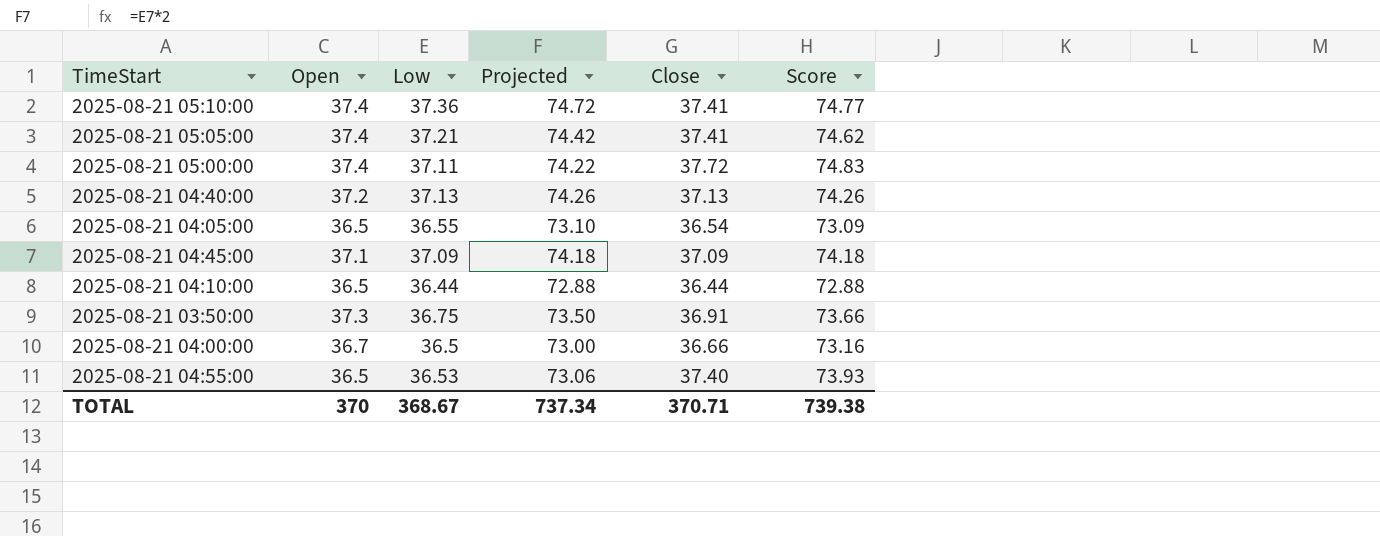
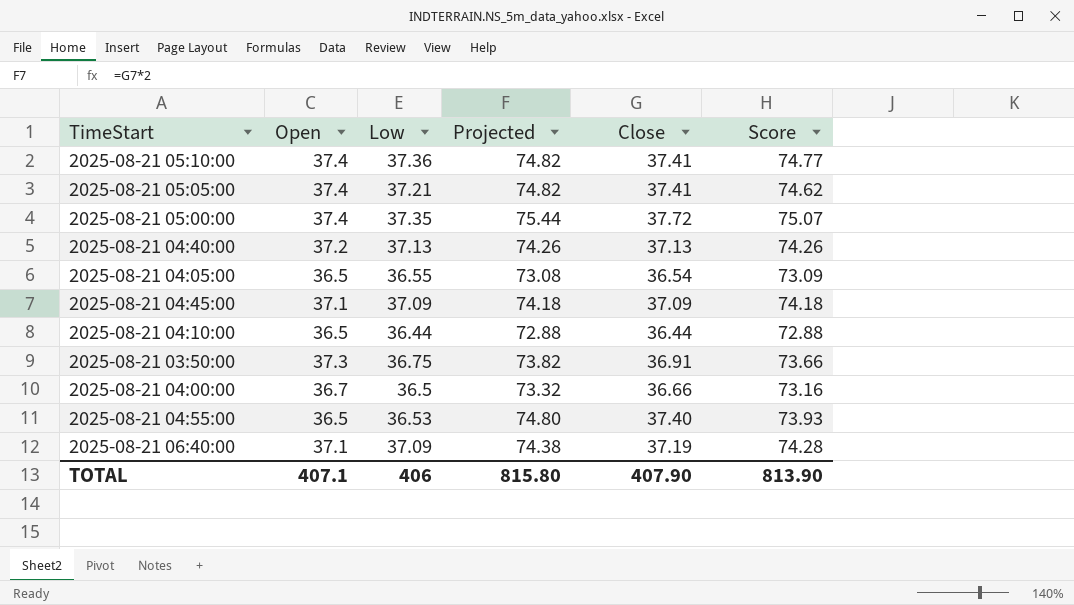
column Projected | formula: [Low] * 2 -> [Close] * 2
2025-08-21 05:00:00 | Low: 37.11 -> 37.35
2025-08-21 05:00:00 | Score: 74.83 -> 75.07
row 2025-08-21 06:40:00: none -> 37.1 | 37.09 | 74.38 | 37.19 | 74.28
TOTAL | Open: 370 -> 407.1
TOTAL | Low: 368.67 -> 406
TOTAL | Projected: 737.34 -> 815.80
TOTAL | Close: 370.71 -> 407.90
TOTAL | Score: 739.38 -> 813.90

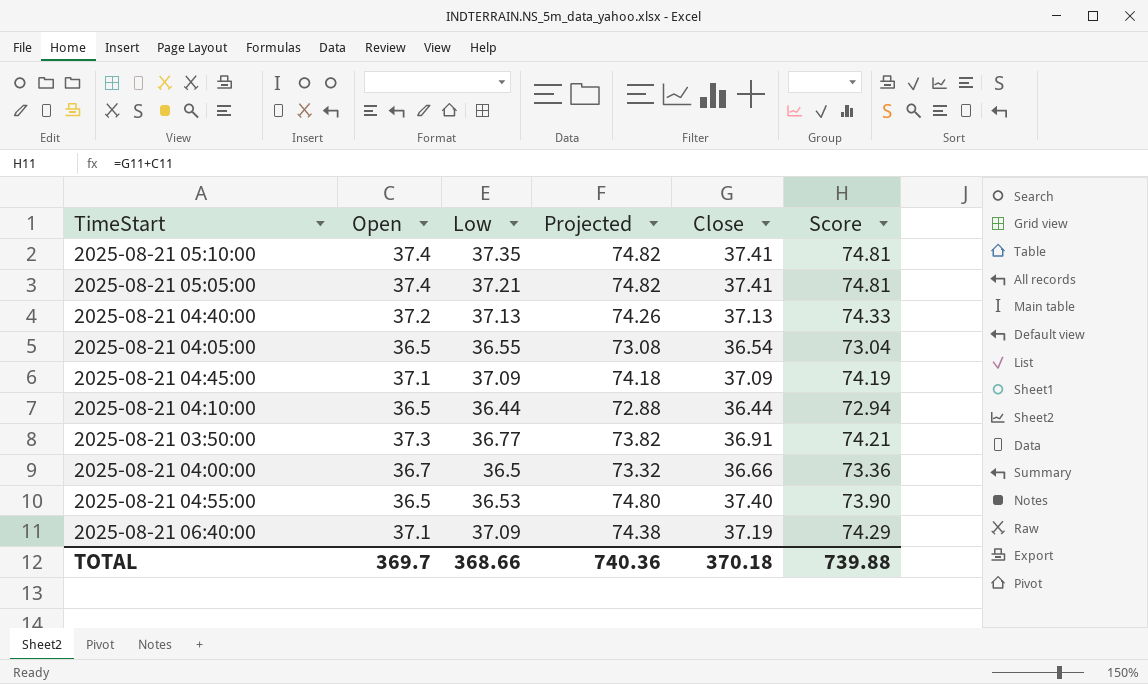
column Score | formula: [Low] + [Close] -> [Open] + [Close]
row 2025-08-21 05:00:00: 37.4 | 37.35 | 75.44 | 37.72 | 75.07 -> none
2025-08-21 05:10:00 | Low: 37.36 -> 37.35
2025-08-21 03:50:00 | Low: 36.75 -> 36.77
TOTAL | Open: 407.1 -> 369.7
TOTAL | Low: 406 -> 368.66
TOTAL | Projected: 815.80 -> 740.36
TOTAL | Close: 407.90 -> 370.18
TOTAL | Score: 813.90 -> 739.88

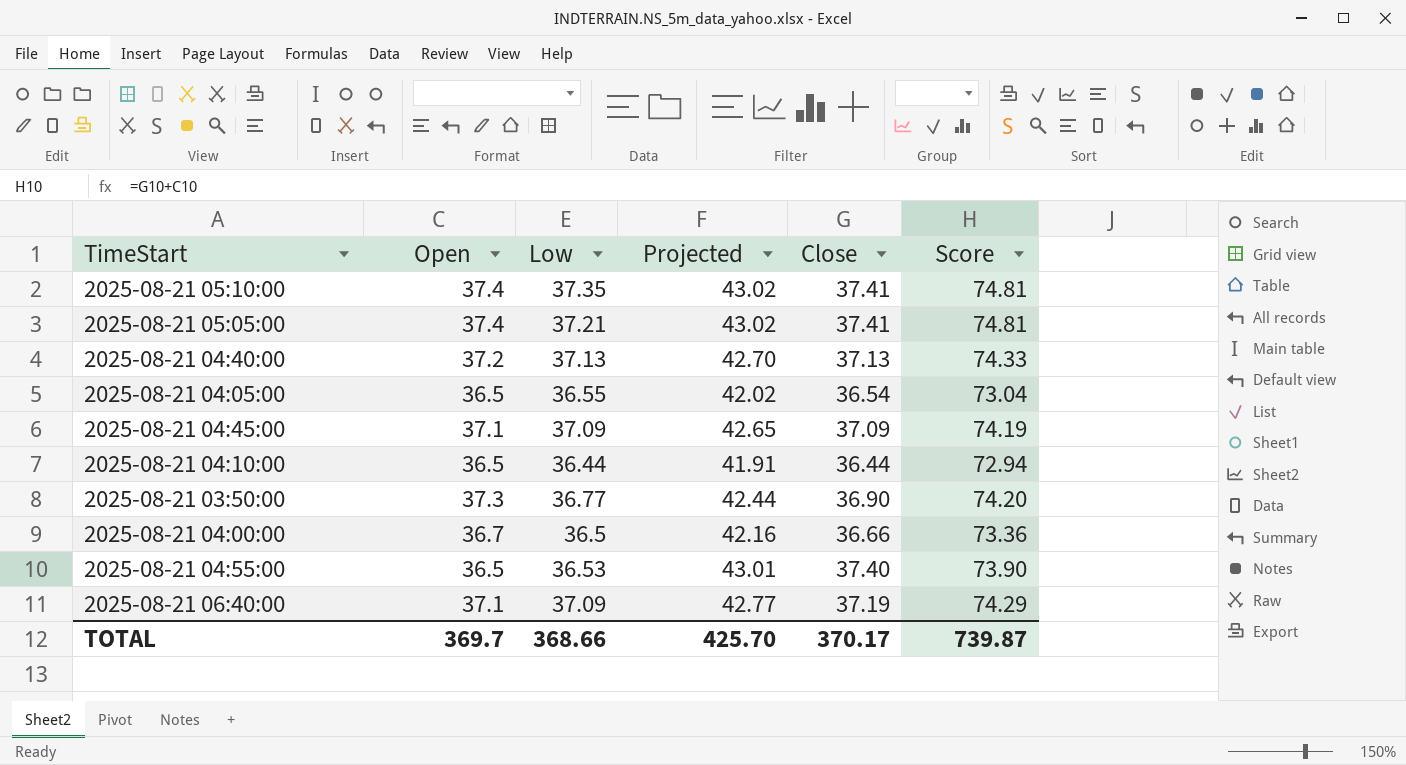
column Projected | formula: [Close] * 2 -> [Close] * 1.15
2025-08-21 03:50:00 | Close: 36.91 -> 36.90
2025-08-21 03:50:00 | Score: 74.21 -> 74.20
TOTAL | Projected: 740.36 -> 425.70
TOTAL | Close: 370.18 -> 370.17
TOTAL | Score: 739.88 -> 739.87

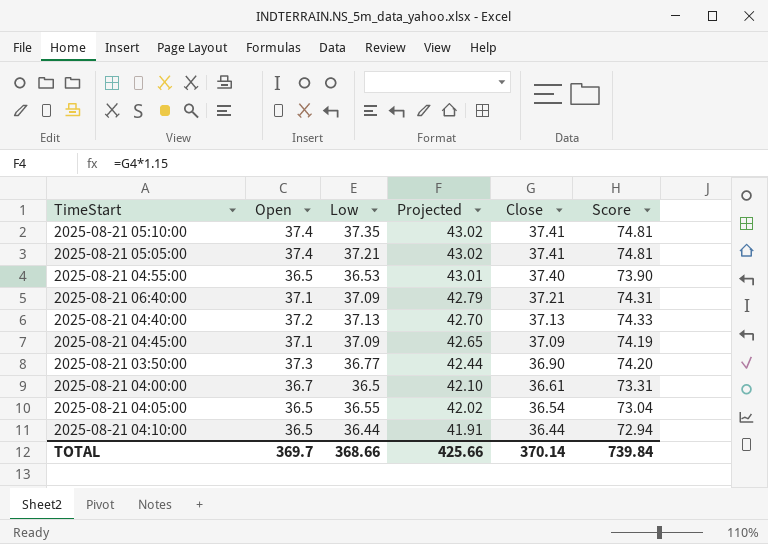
row order: none -> Projected descending
2025-08-21 06:40:00 | Projected: 42.77 -> 42.79
2025-08-21 06:40:00 | Close: 37.19 -> 37.21
2025-08-21 06:40:00 | Score: 74.29 -> 74.31
2025-08-21 04:00:00 | Projected: 42.16 -> 42.10
2025-08-21 04:00:00 | Close: 36.66 -> 36.61
2025-08-21 04:00:00 | Score: 73.36 -> 73.31
TOTAL | Projected: 425.70 -> 425.66
TOTAL | Close: 370.17 -> 370.14
TOTAL | Score: 739.87 -> 739.84

